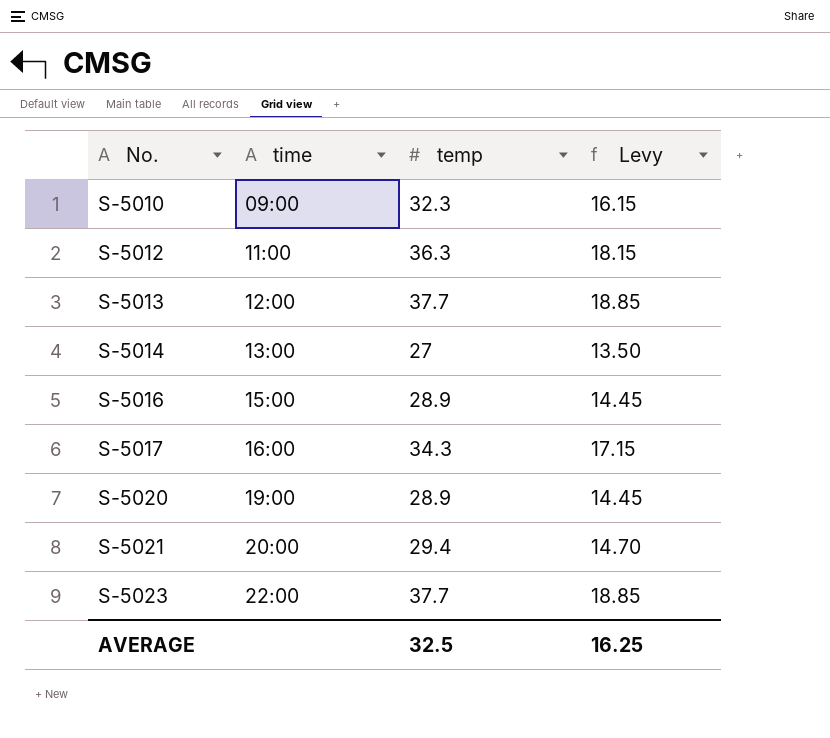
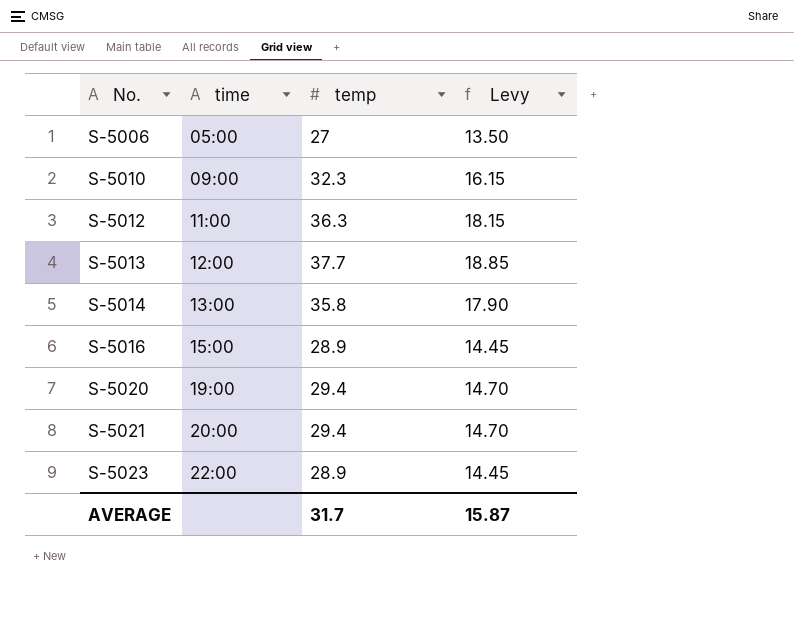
row S-5017: 16:00 | 34.3 | 17.15 -> none
row S-5006: none -> 05:00 | 27 | 13.50
S-5014 | temp: 27 -> 35.8
S-5014 | Levy: 13.50 -> 17.90
S-5020 | temp: 28.9 -> 29.4
S-5020 | Levy: 14.45 -> 14.70
S-5023 | temp: 37.7 -> 28.9
S-5023 | Levy: 18.85 -> 14.45
AVERAGE | temp: 32.5 -> 31.7
AVERAGE | Levy: 16.25 -> 15.87

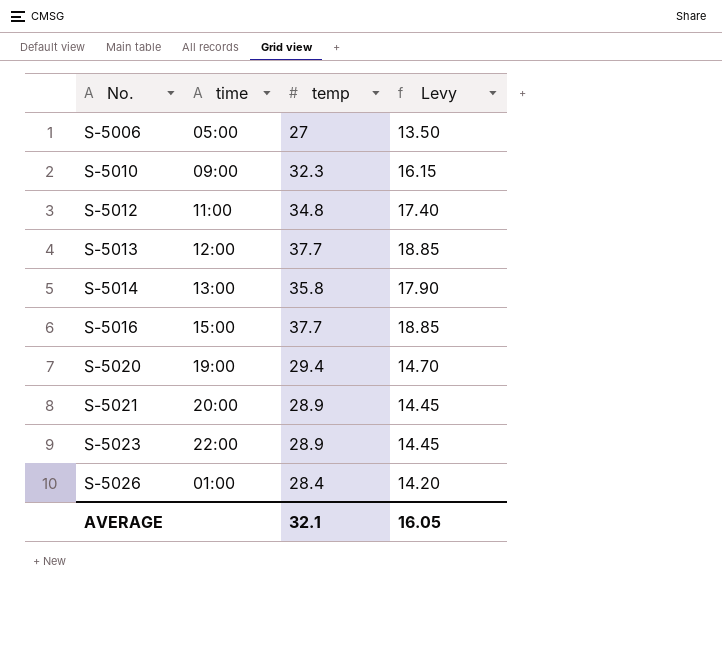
S-5012 | temp: 36.3 -> 34.8
S-5012 | Levy: 18.15 -> 17.40
S-5016 | temp: 28.9 -> 37.7
S-5016 | Levy: 14.45 -> 18.85
S-5021 | temp: 29.4 -> 28.9
S-5021 | Levy: 14.70 -> 14.45
row S-5026: none -> 01:00 | 28.4 | 14.20
AVERAGE | temp: 31.7 -> 32.1
AVERAGE | Levy: 15.87 -> 16.05

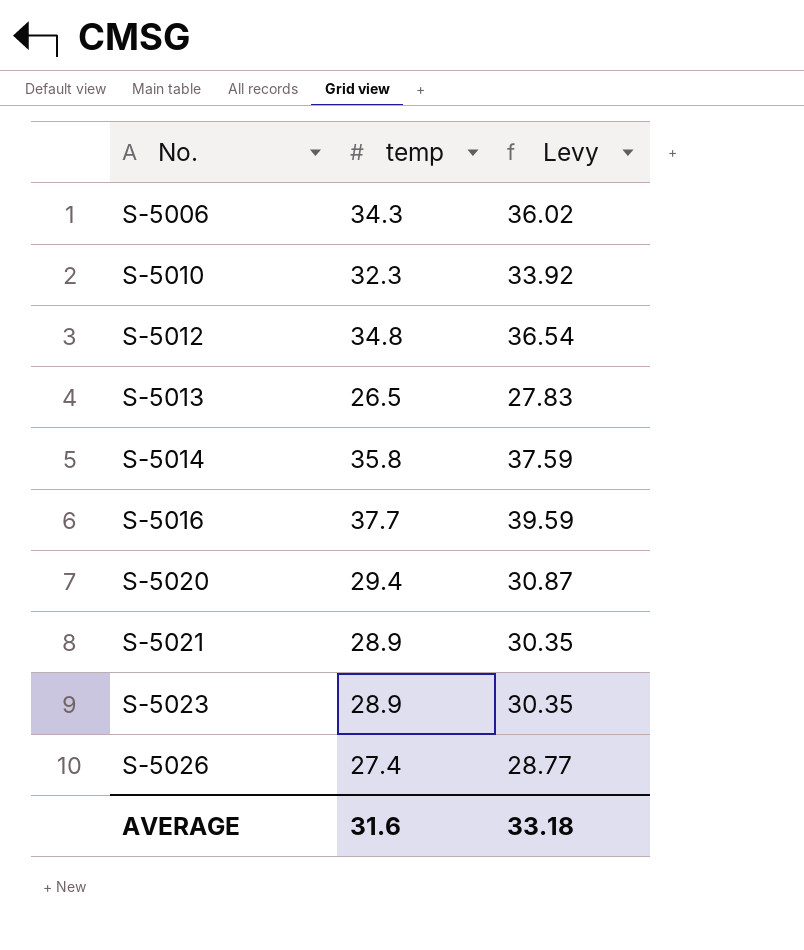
column time | position: 2 -> none
column Levy | formula: [temp] * 0.5 -> [temp] * 1.05
S-5006 | temp: 27 -> 34.3
S-5013 | temp: 37.7 -> 26.5
S-5026 | temp: 28.4 -> 27.4
AVERAGE | temp: 32.1 -> 31.6
AVERAGE | Levy: 16.05 -> 33.18

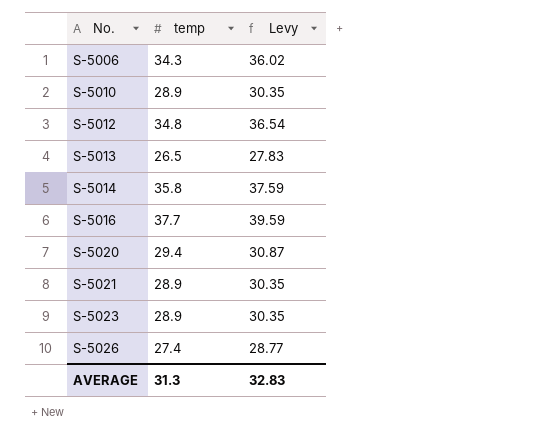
S-5010 | temp: 32.3 -> 28.9
S-5010 | Levy: 33.92 -> 30.35
AVERAGE | temp: 31.6 -> 31.3
AVERAGE | Levy: 33.18 -> 32.83

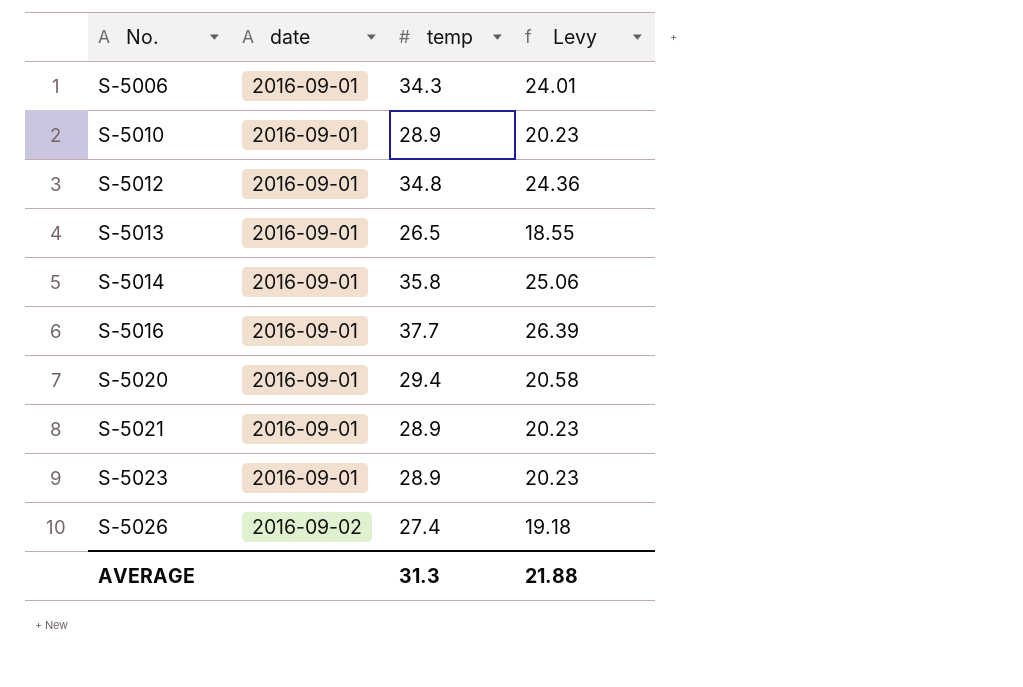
column date | position: none -> 2
column Levy | formula: [temp] * 1.05 -> [temp] * 0.7
AVERAGE | Levy: 32.83 -> 21.88

